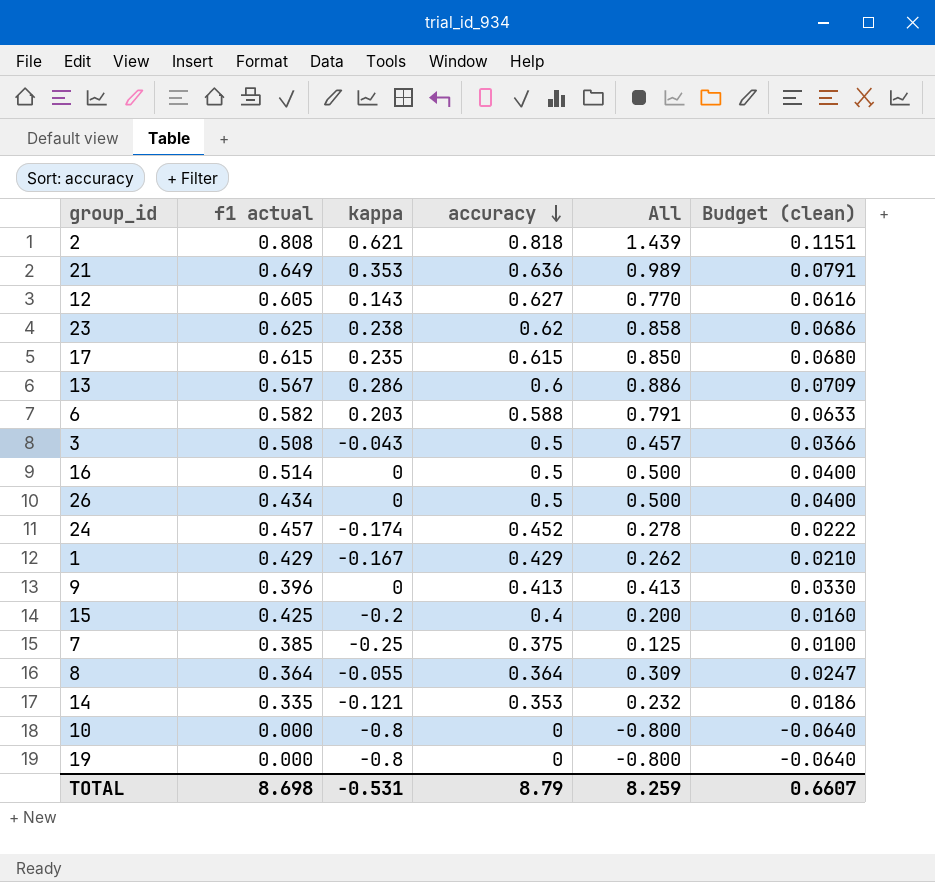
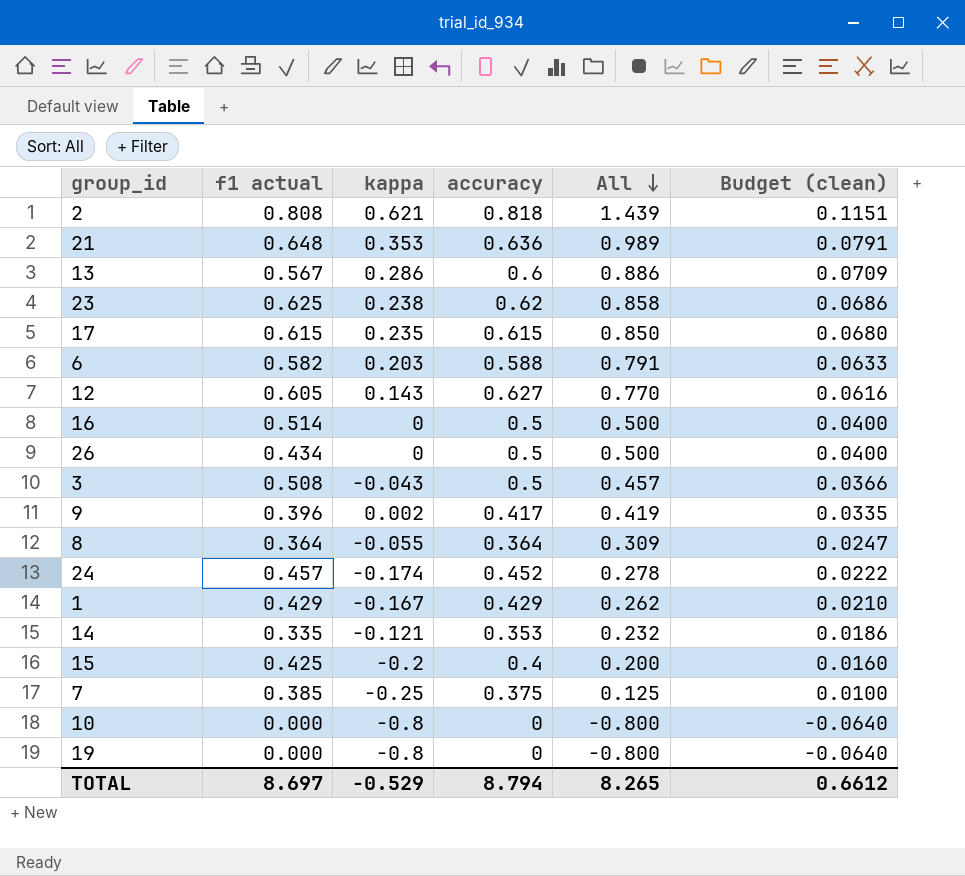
row order: accuracy descending -> All descending
21 | f1 actual: 0.649 -> 0.648
9 | kappa: 0 -> 0.002
9 | accuracy: 0.413 -> 0.417
9 | All: 0.413 -> 0.419
9 | Budget (clean): 0.0330 -> 0.0335
TOTAL | f1 actual: 8.698 -> 8.697
TOTAL | kappa: -0.531 -> -0.529
TOTAL | accuracy: 8.79 -> 8.794
TOTAL | All: 8.259 -> 8.265
TOTAL | Budget (clean): 0.6607 -> 0.6612

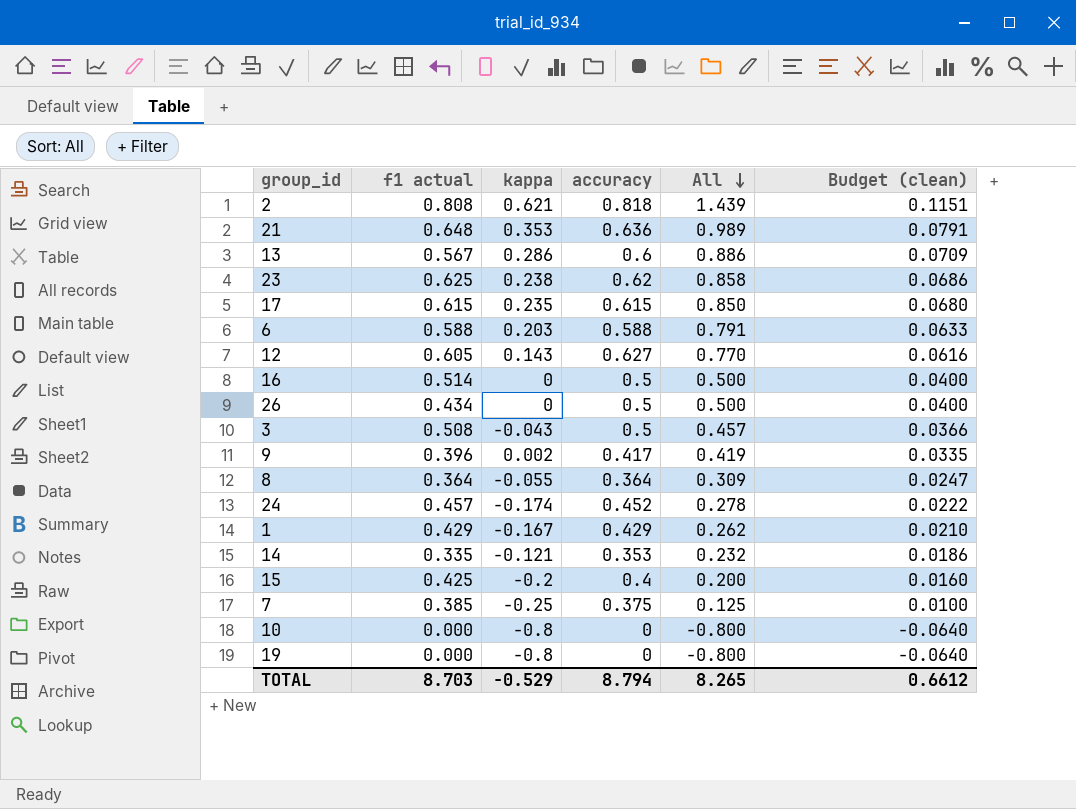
6 | f1 actual: 0.582 -> 0.588
TOTAL | f1 actual: 8.697 -> 8.703

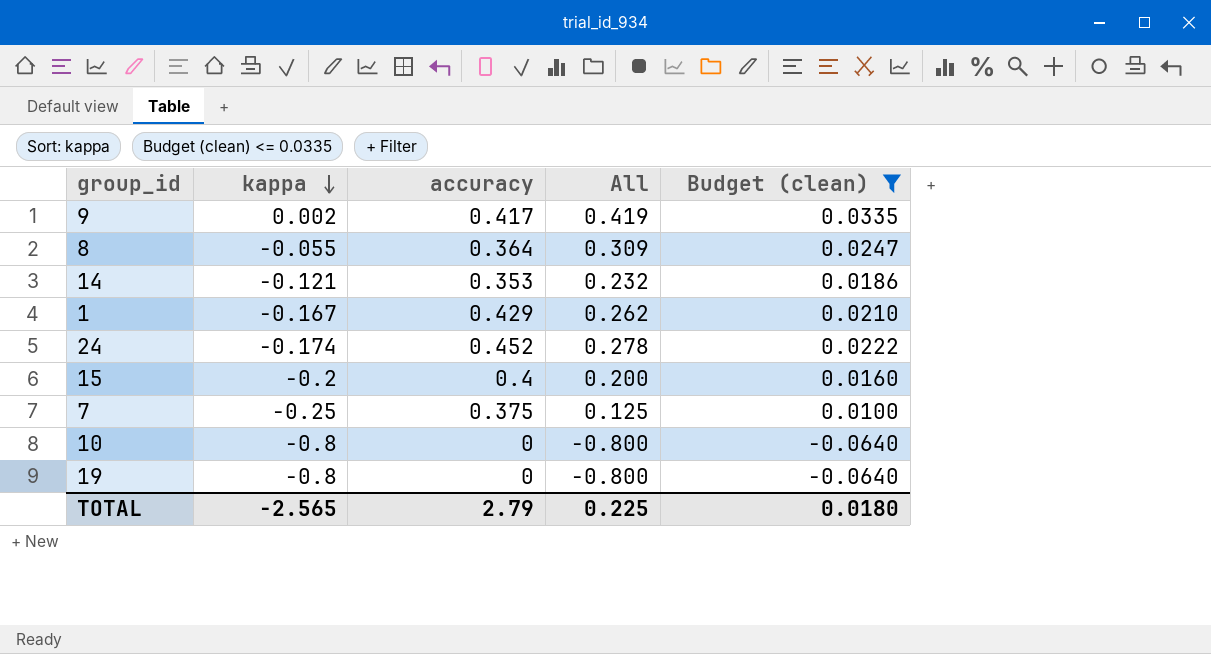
filter: none -> Budget (clean) <= 0.0335
row order: All descending -> kappa descending
column f1 actual | position: 2 -> none
TOTAL | kappa: -0.529 -> -2.565
TOTAL | accuracy: 8.794 -> 2.79
TOTAL | All: 8.265 -> 0.225
TOTAL | Budget (clean): 0.6612 -> 0.0180

